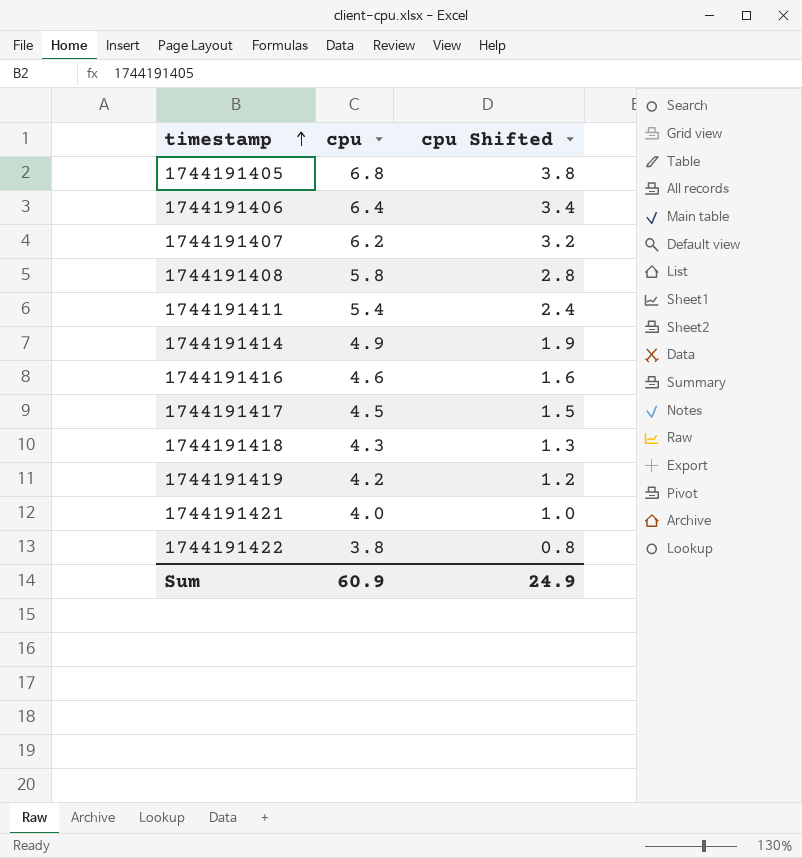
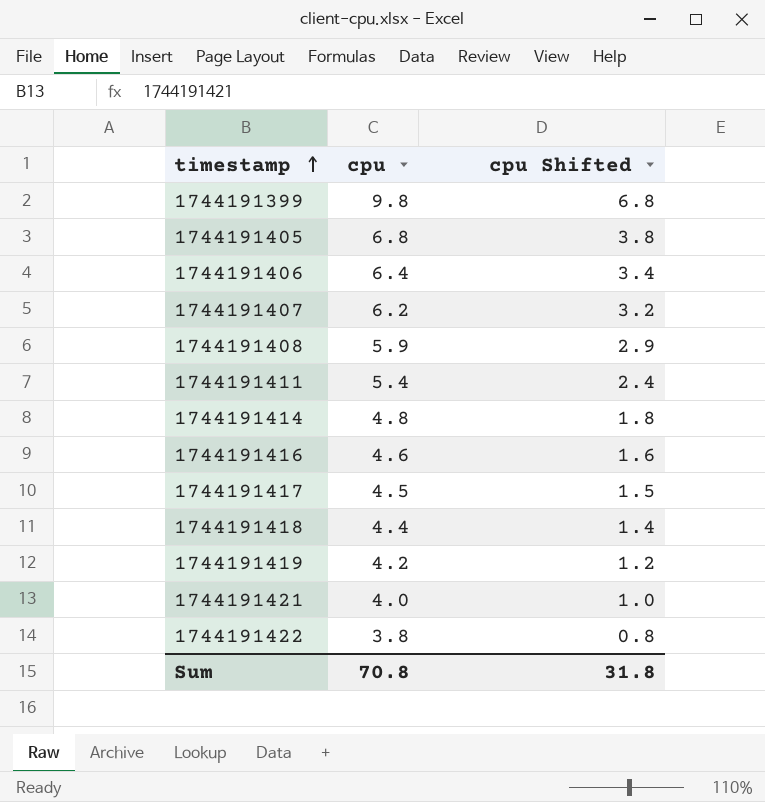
row 1744191399: none -> 9.8 | 6.8
1744191408 | cpu: 5.8 -> 5.9
1744191408 | cpu Shifted: 2.8 -> 2.9
1744191414 | cpu: 4.9 -> 4.8
1744191414 | cpu Shifted: 1.9 -> 1.8
1744191418 | cpu: 4.3 -> 4.4
1744191418 | cpu Shifted: 1.3 -> 1.4
Sum | cpu: 60.9 -> 70.8
Sum | cpu Shifted: 24.9 -> 31.8

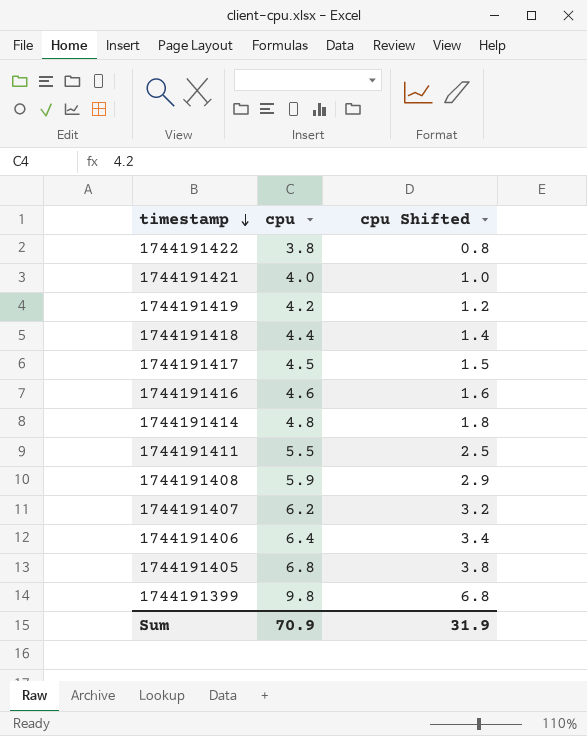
row order: timestamp ascending -> timestamp descending
1744191411 | cpu: 5.4 -> 5.5
1744191411 | cpu Shifted: 2.4 -> 2.5
Sum | cpu: 70.8 -> 70.9
Sum | cpu Shifted: 31.8 -> 31.9

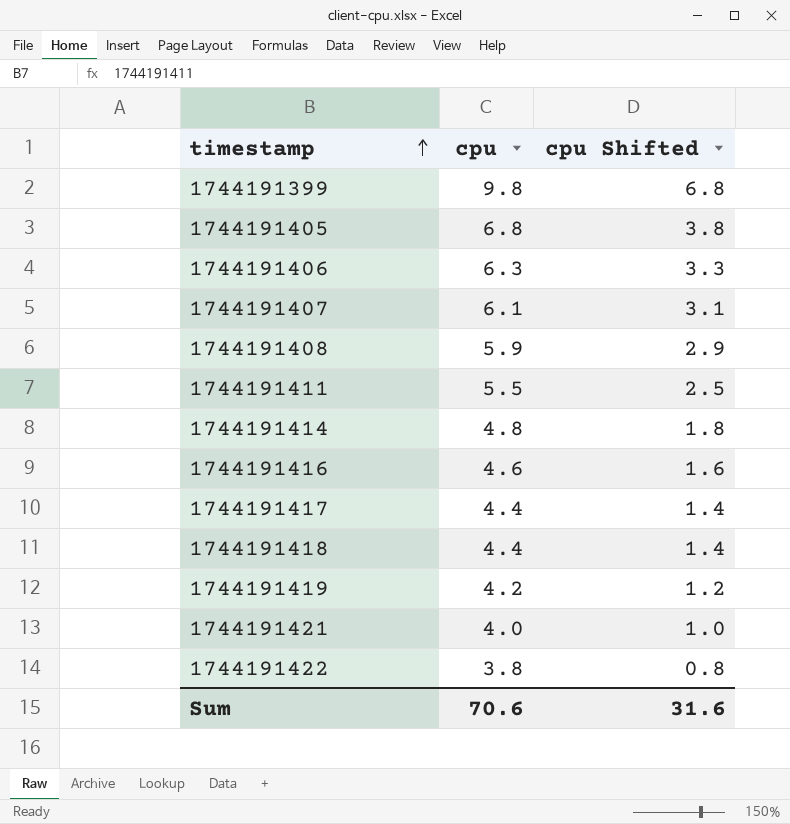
row order: timestamp descending -> timestamp ascending
1744191406 | cpu: 6.4 -> 6.3
1744191406 | cpu Shifted: 3.4 -> 3.3
1744191407 | cpu: 6.2 -> 6.1
1744191407 | cpu Shifted: 3.2 -> 3.1
1744191417 | cpu: 4.5 -> 4.4
1744191417 | cpu Shifted: 1.5 -> 1.4
Sum | cpu: 70.9 -> 70.6
Sum | cpu Shifted: 31.9 -> 31.6

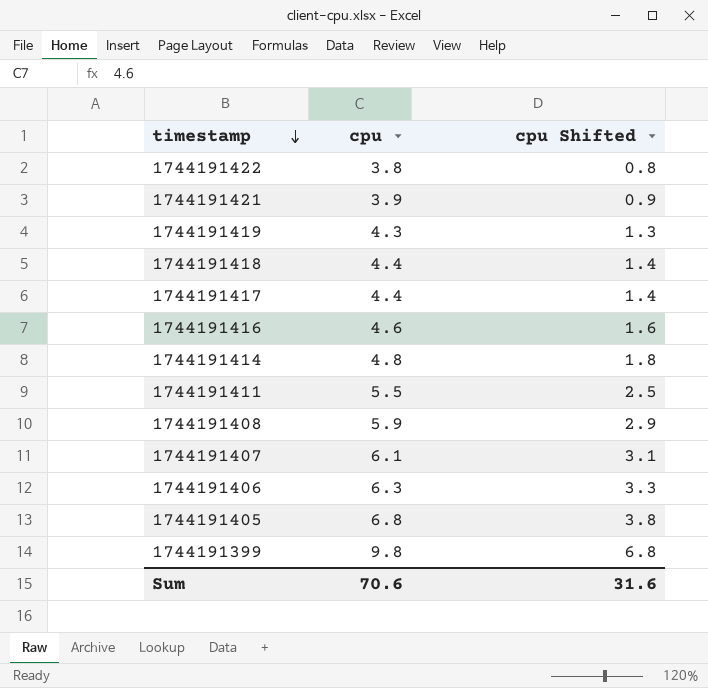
row order: timestamp ascending -> timestamp descending
1744191421 | cpu: 4.0 -> 3.9
1744191421 | cpu Shifted: 1.0 -> 0.9
1744191419 | cpu: 4.2 -> 4.3
1744191419 | cpu Shifted: 1.2 -> 1.3

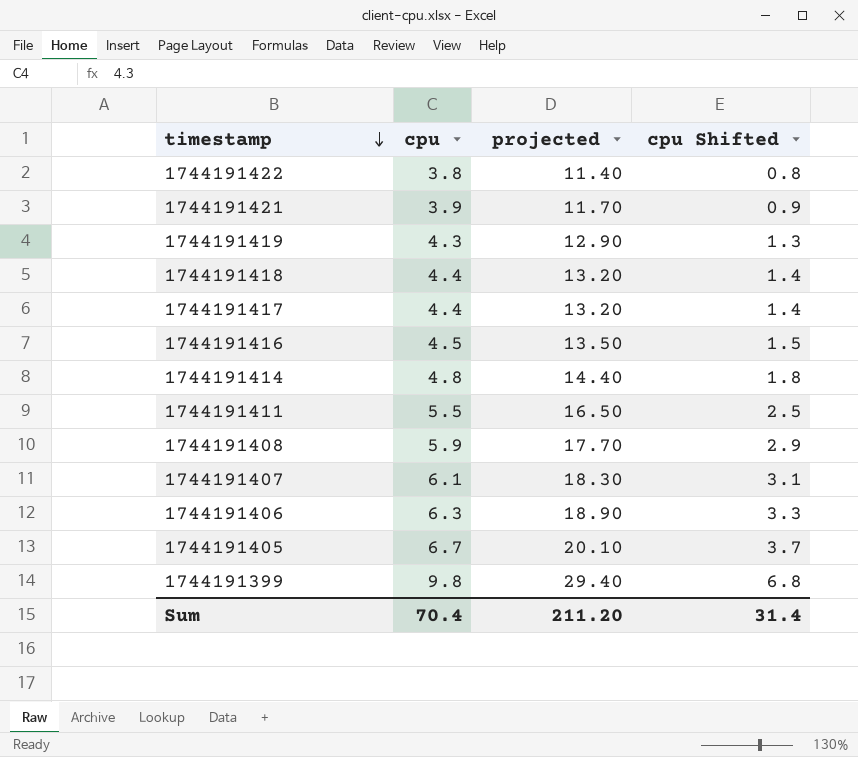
column projected | formula: none -> [cpu] * 3
1744191416 | cpu: 4.6 -> 4.5
1744191416 | cpu Shifted: 1.6 -> 1.5
1744191405 | cpu: 6.8 -> 6.7
1744191405 | cpu Shifted: 3.8 -> 3.7
Sum | cpu: 70.6 -> 70.4
Sum | cpu Shifted: 31.6 -> 31.4

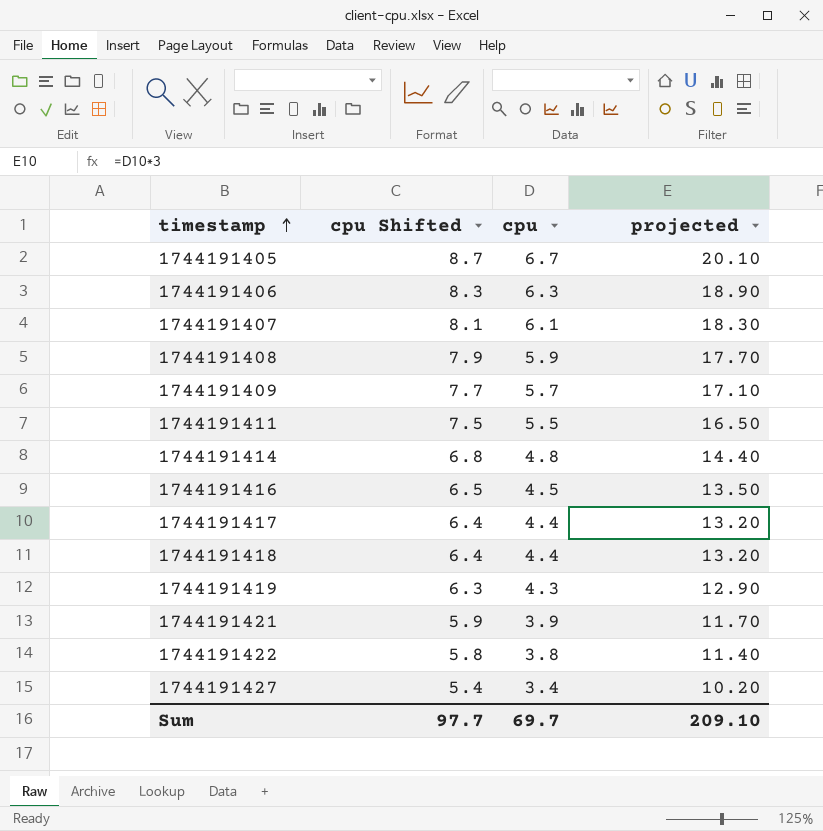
row order: timestamp descending -> timestamp ascending
column cpu Shifted | formula: [cpu] - 3 -> [cpu] + 2
column cpu Shifted | position: 4 -> 2
row 1744191399: 9.8 | 29.40 | 6.8 -> none
row 1744191409: none -> 7.7 | 5.7 | 17.10
row 1744191427: none -> 5.4 | 3.4 | 10.20
Sum | cpu Shifted: 31.4 -> 97.7
Sum | cpu: 70.4 -> 69.7
Sum | projected: 211.20 -> 209.10

